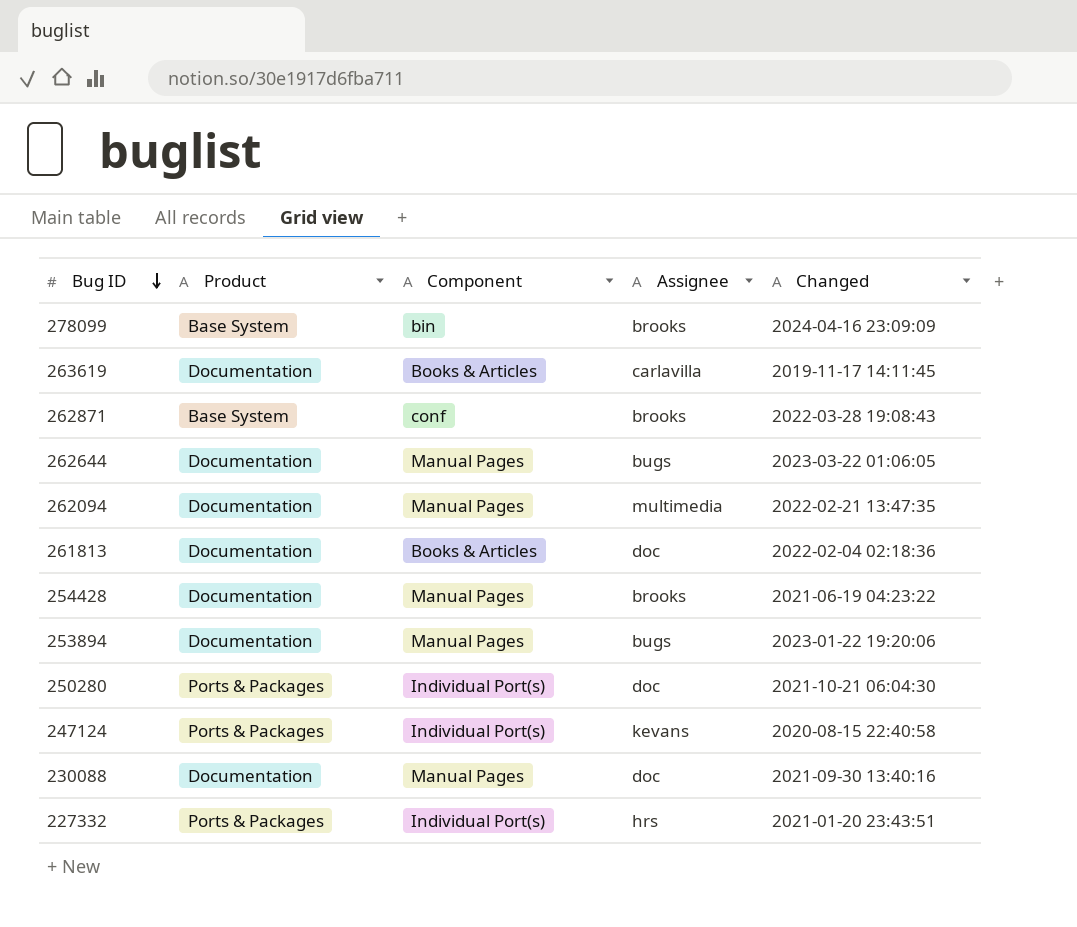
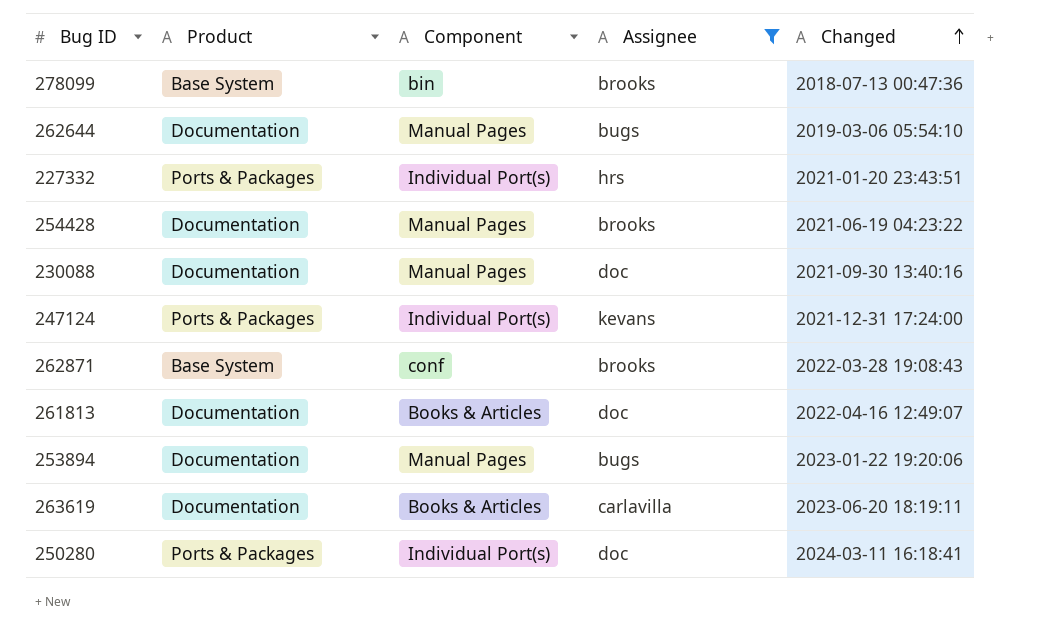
filter: none -> Assignee != multimedia
row order: Bug ID descending -> Changed ascending
278099 | Changed: 2024-04-16 23:09:09 -> 2018-07-13 00:47:36
262644 | Changed: 2023-03-22 01:06:05 -> 2019-03-06 05:54:10
247124 | Changed: 2020-08-15 22:40:58 -> 2021-12-31 17:24:00
261813 | Changed: 2022-02-04 02:18:36 -> 2022-04-16 12:49:07
263619 | Changed: 2019-11-17 14:11:45 -> 2023-06-20 18:19:11
250280 | Changed: 2021-10-21 06:04:30 -> 2024-03-11 16:18:41

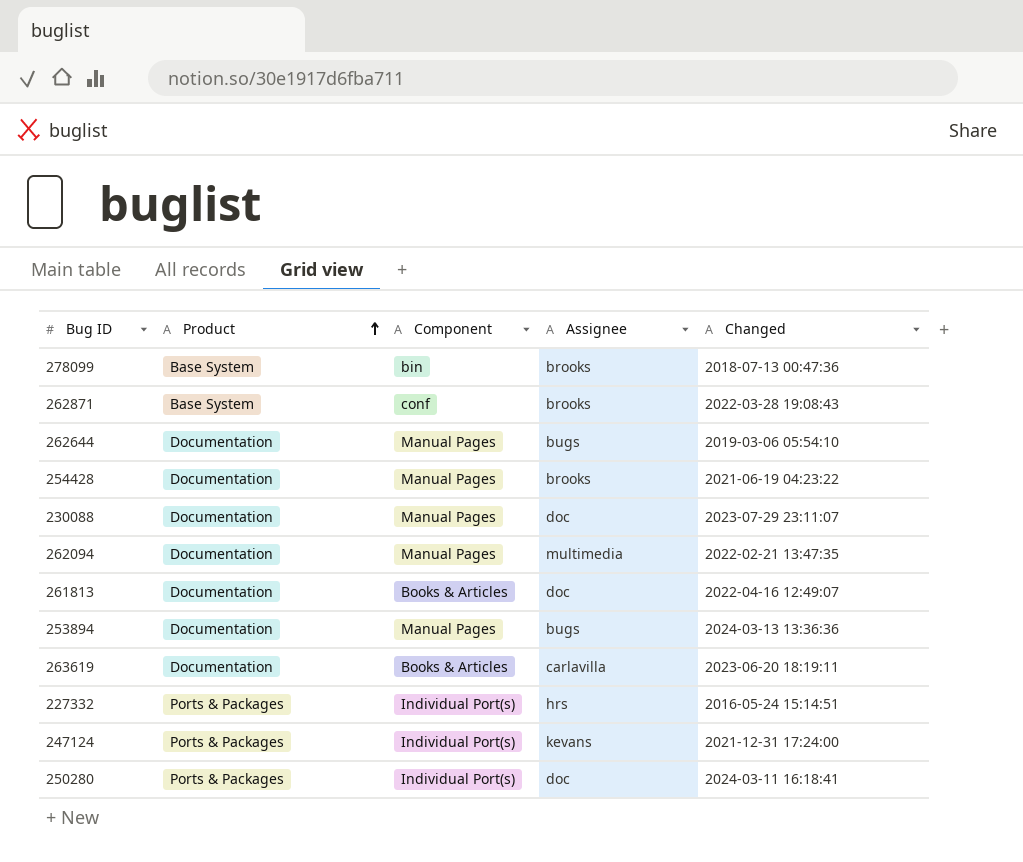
filter: Assignee != multimedia -> none
row order: Changed ascending -> Product ascending
230088 | Changed: 2021-09-30 13:40:16 -> 2023-07-29 23:11:07
253894 | Changed: 2023-01-22 19:20:06 -> 2024-03-13 13:36:36
227332 | Changed: 2021-01-20 23:43:51 -> 2016-05-24 15:14:51

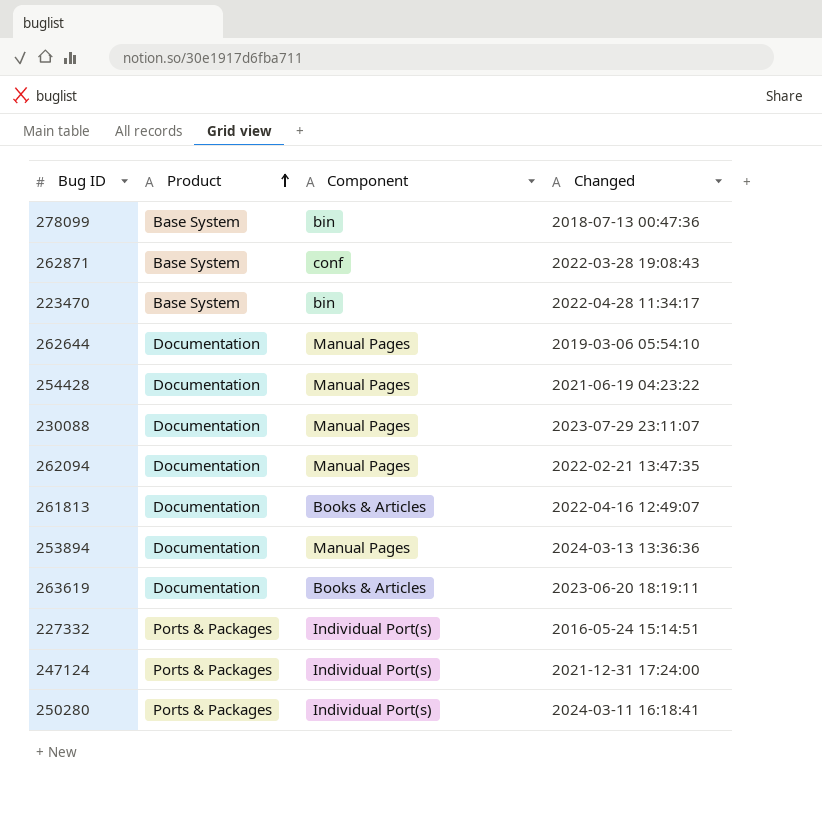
column Assignee | position: 4 -> none
row 223470: none -> Base System | bin | 2022-04-28 11:34:17

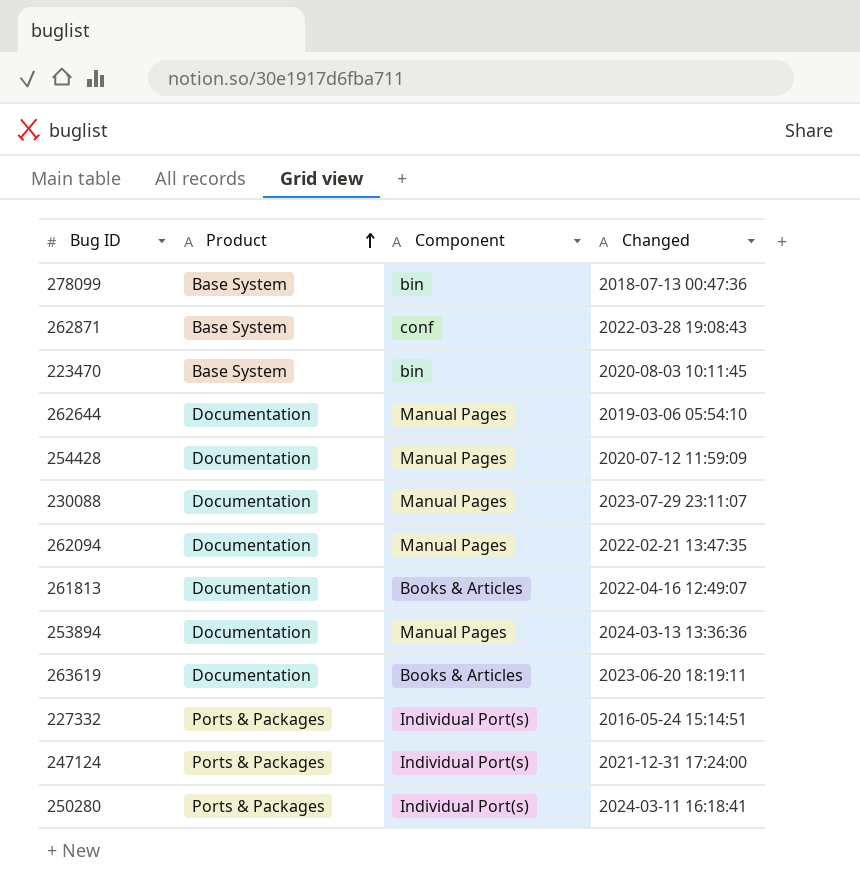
223470 | Changed: 2022-04-28 11:34:17 -> 2020-08-03 10:11:45
254428 | Changed: 2021-06-19 04:23:22 -> 2020-07-12 11:59:09

